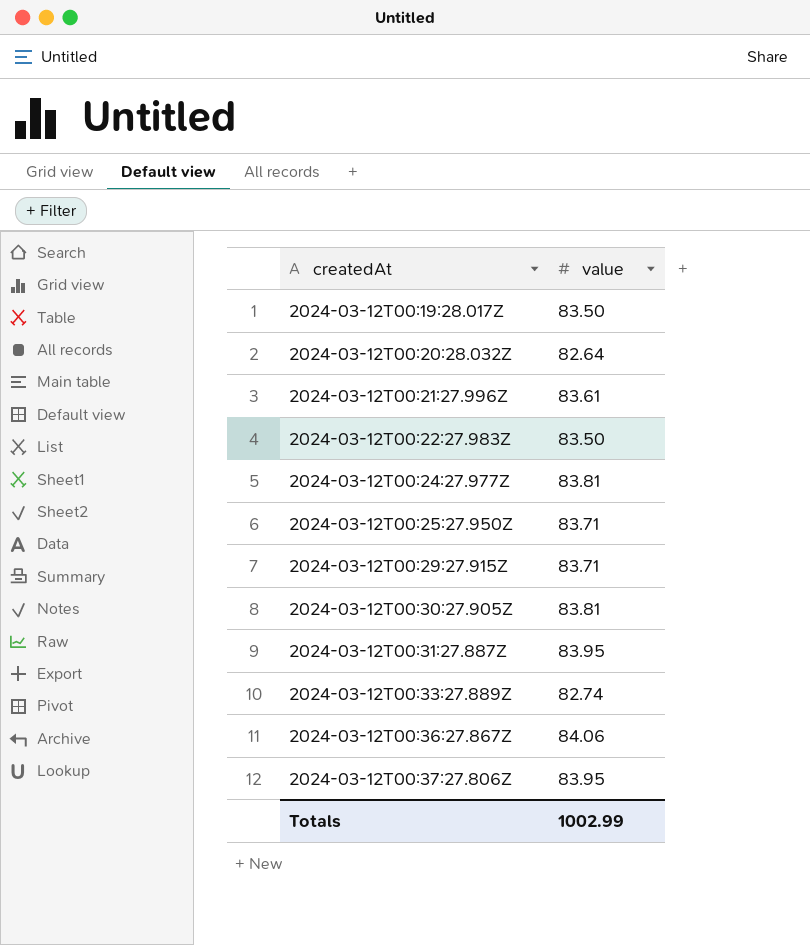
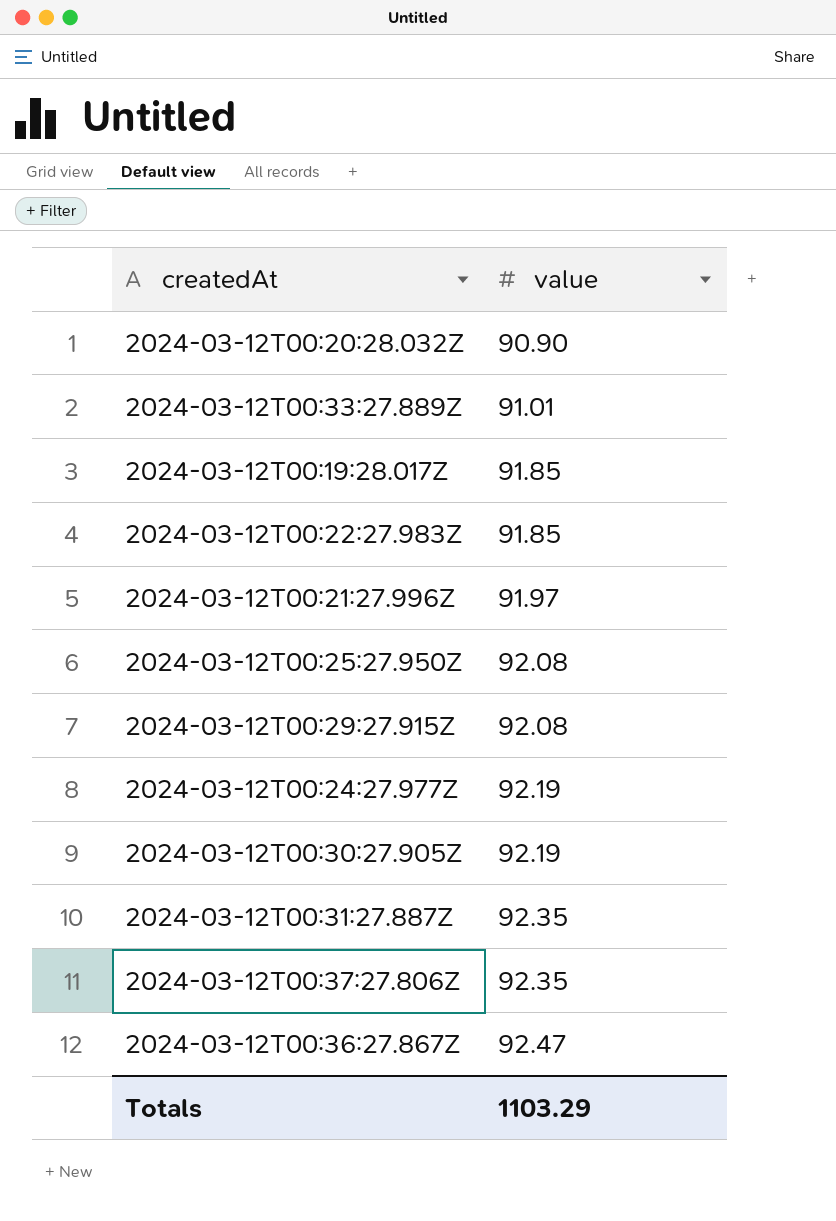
row order: createdAt ascending -> value ascending
2024-03-12T00:20:28.032Z | value: 82.64 -> 90.90
2024-03-12T00:33:27.889Z | value: 82.74 -> 91.01
2024-03-12T00:19:28.017Z | value: 83.50 -> 91.85
2024-03-12T00:22:27.983Z | value: 83.50 -> 91.85
2024-03-12T00:21:27.996Z | value: 83.61 -> 91.97
2024-03-12T00:25:27.950Z | value: 83.71 -> 92.08
2024-03-12T00:29:27.915Z | value: 83.71 -> 92.08
2024-03-12T00:24:27.977Z | value: 83.81 -> 92.19
2024-03-12T00:30:27.905Z | value: 83.81 -> 92.19
2024-03-12T00:31:27.887Z | value: 83.95 -> 92.35
2024-03-12T00:37:27.806Z | value: 83.95 -> 92.35
2024-03-12T00:36:27.867Z | value: 84.06 -> 92.47
Totals | value: 1002.99 -> 1103.29

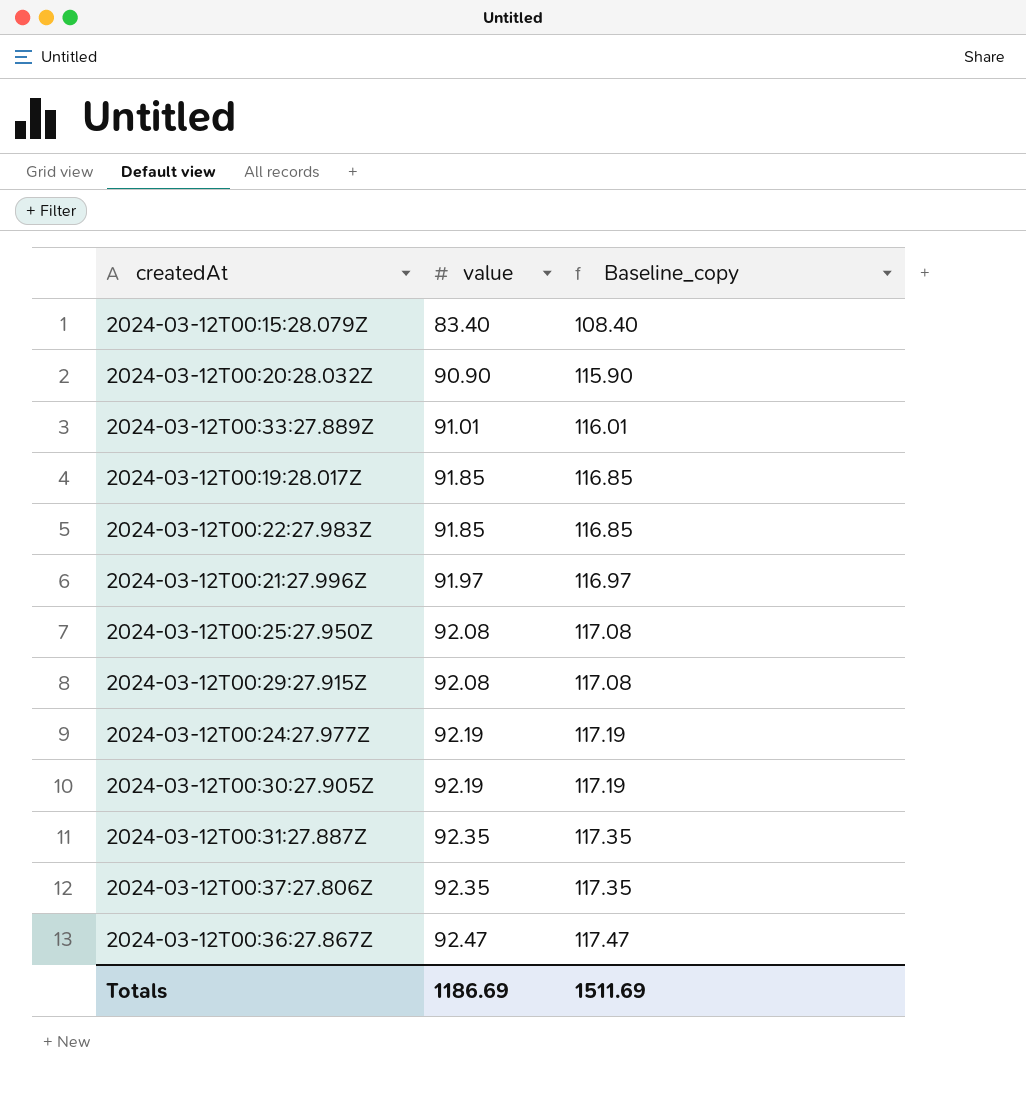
column Baseline_copy | formula: none -> [value] + 25
row 2024-03-12T00:15:28.079Z: none -> 83.40 | 108.40
Totals | value: 1103.29 -> 1186.69

